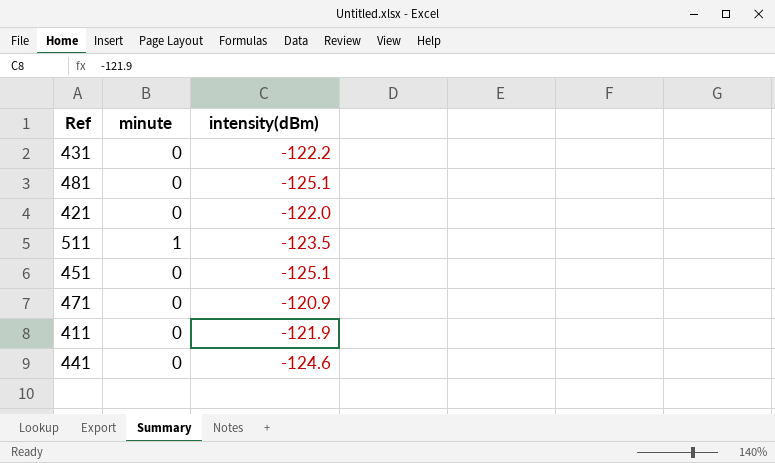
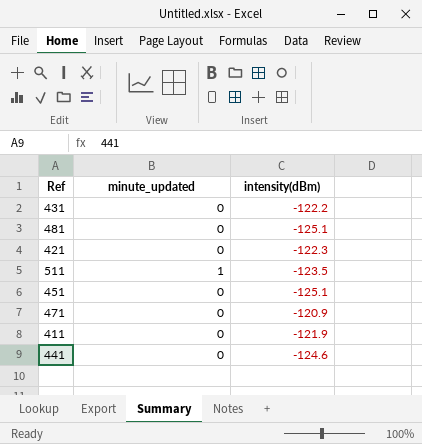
column name: minute -> minute_updated
421 | intensity(dBm): -122.0 -> -122.3

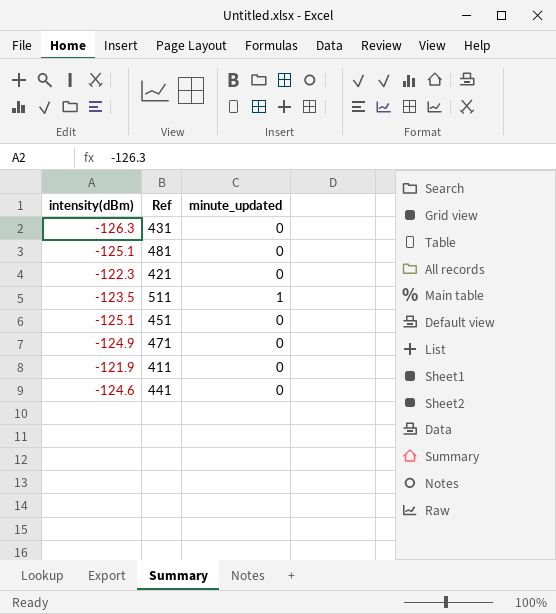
column intensity(dBm) | position: 3 -> 1
431 | intensity(dBm): -122.2 -> -126.3
471 | intensity(dBm): -120.9 -> -124.9

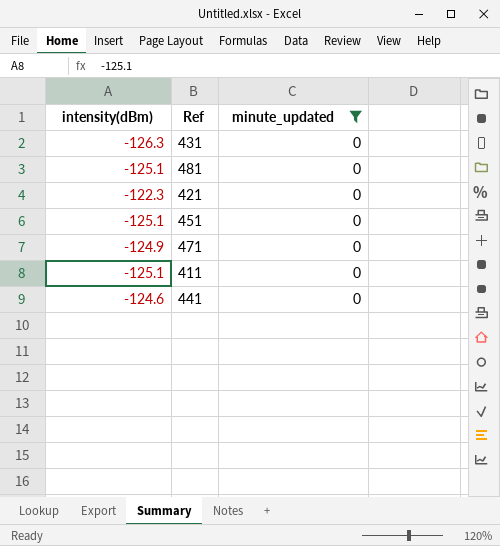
filter: none -> minute_updated = 0
411 | intensity(dBm): -121.9 -> -125.1

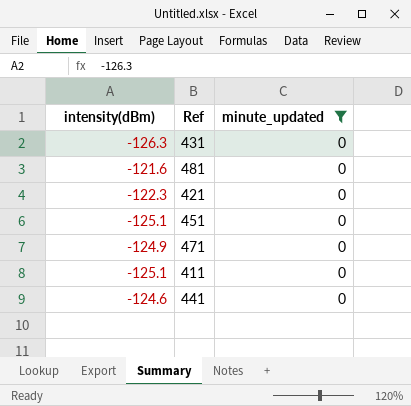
481 | intensity(dBm): -125.1 -> -121.6

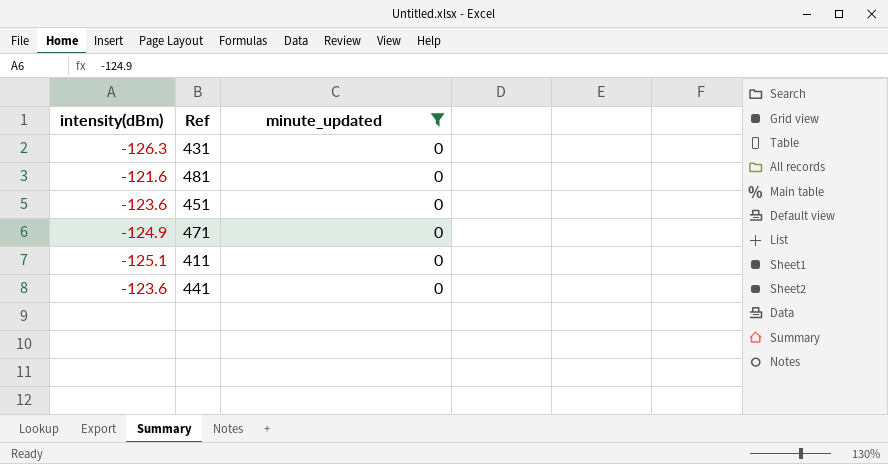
row 421: -122.3 | 0 -> none
451 | intensity(dBm): -125.1 -> -123.6
441 | intensity(dBm): -124.6 -> -123.6

